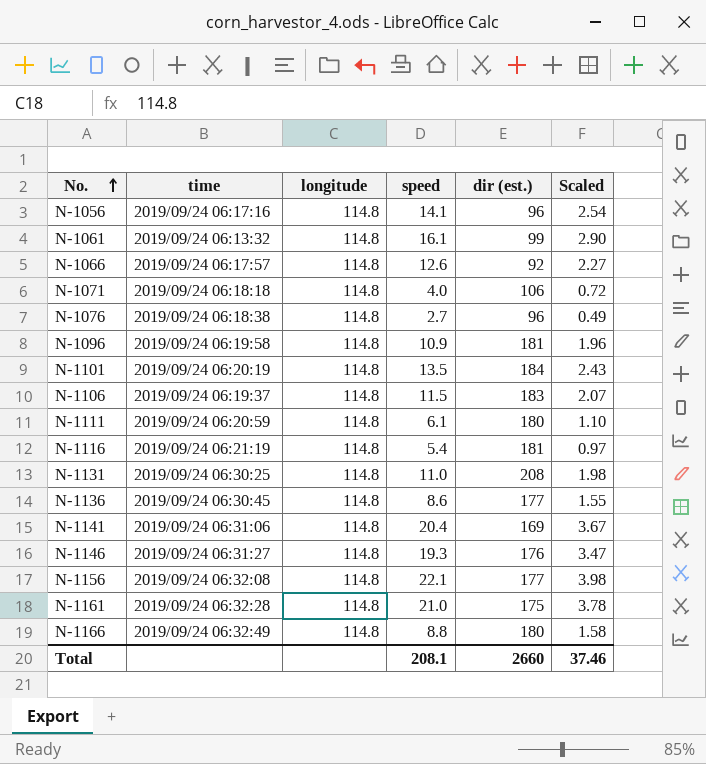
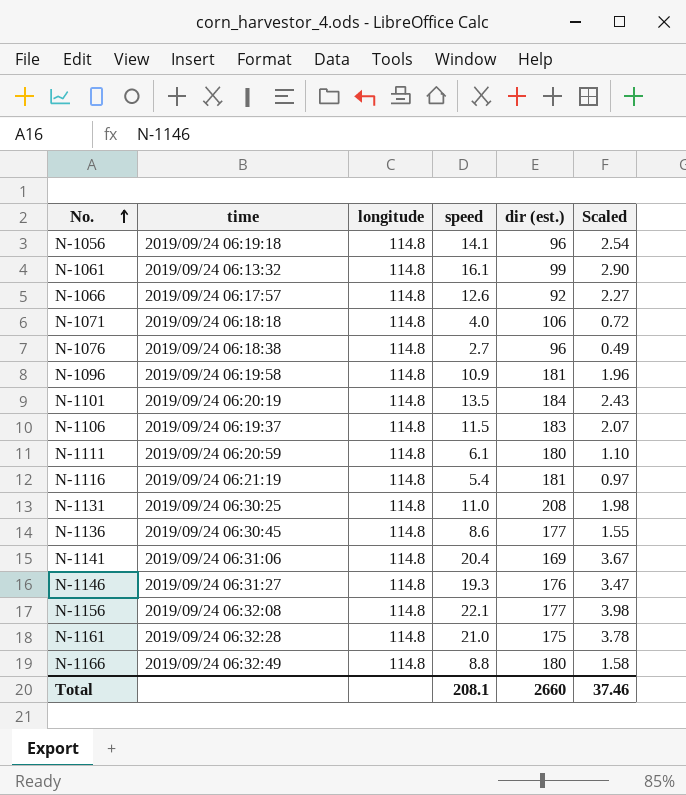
N-1056 | time: 2019/09/24 06:17:16 -> 2019/09/24 06:19:18

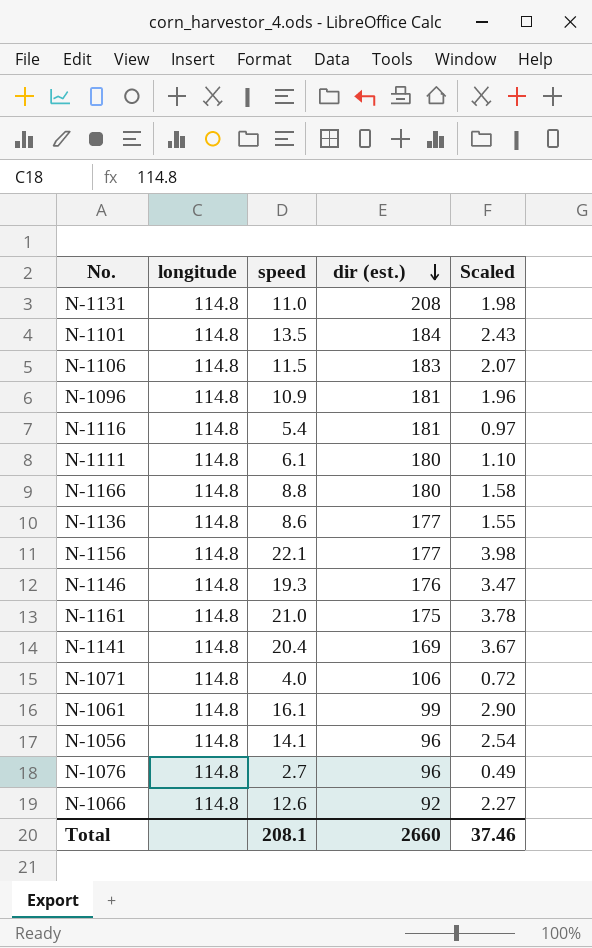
row order: No. ascending -> dir (est.) descending
column time | position: 2 -> none

